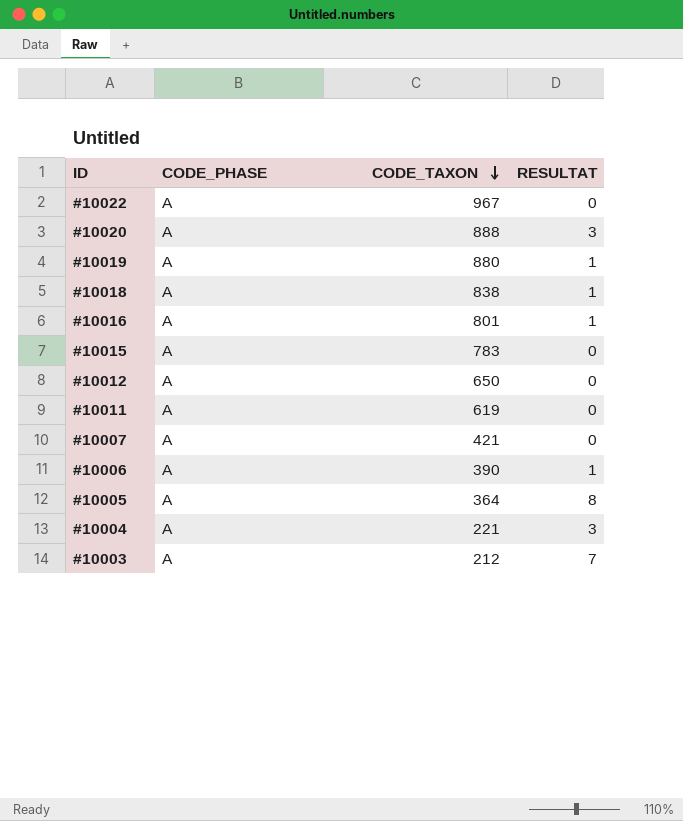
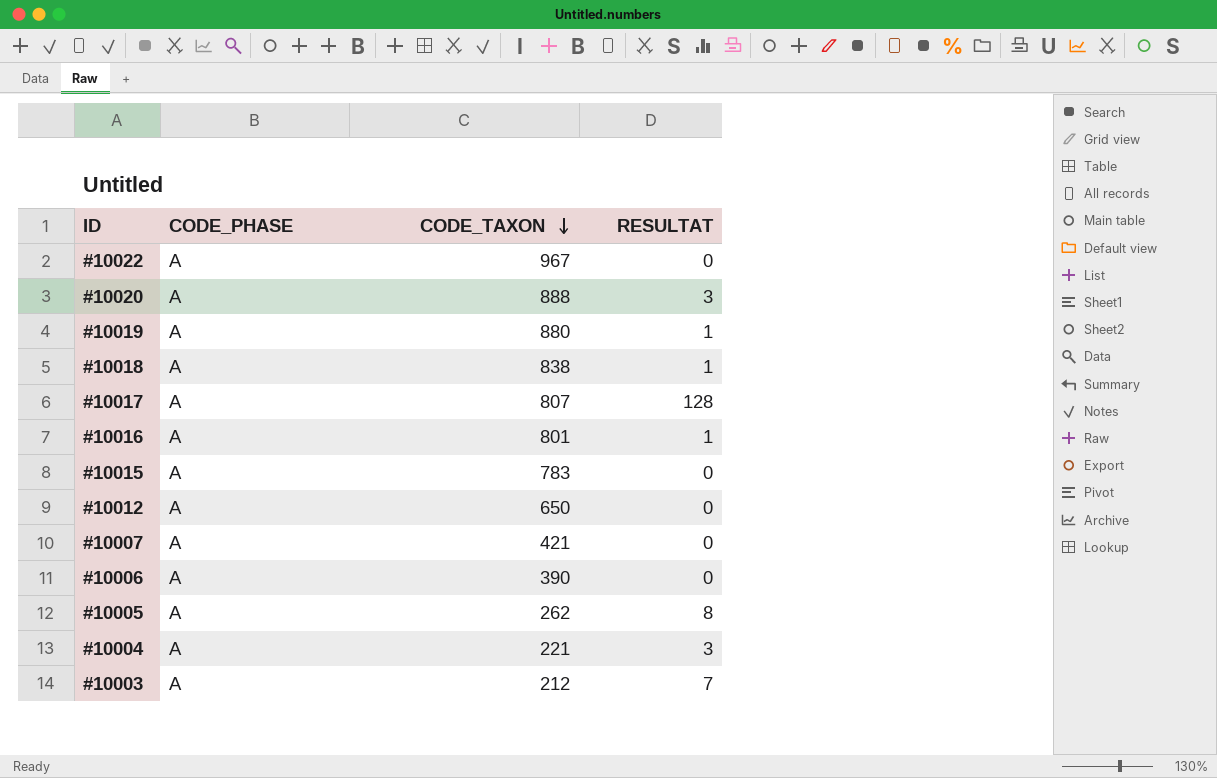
row #10011: A | 619 | 0 -> none
row #10017: none -> A | 807 | 128
#10006 | RESULTAT: 1 -> 0
#10005 | CODE_TAXON: 364 -> 262

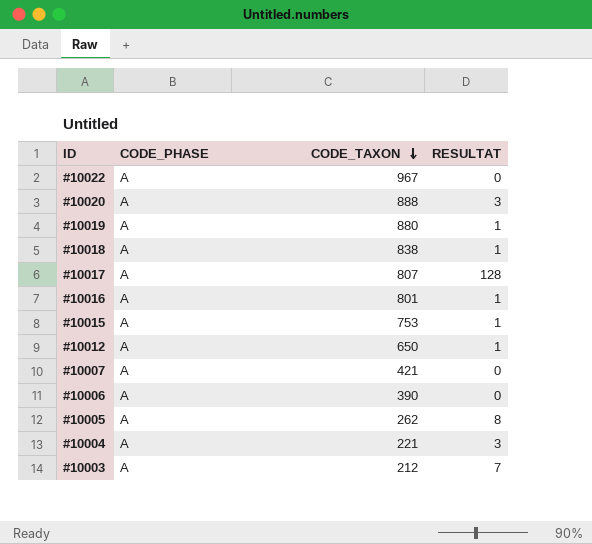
#10015 | CODE_TAXON: 783 -> 753
#10015 | RESULTAT: 0 -> 1
#10012 | RESULTAT: 0 -> 1

